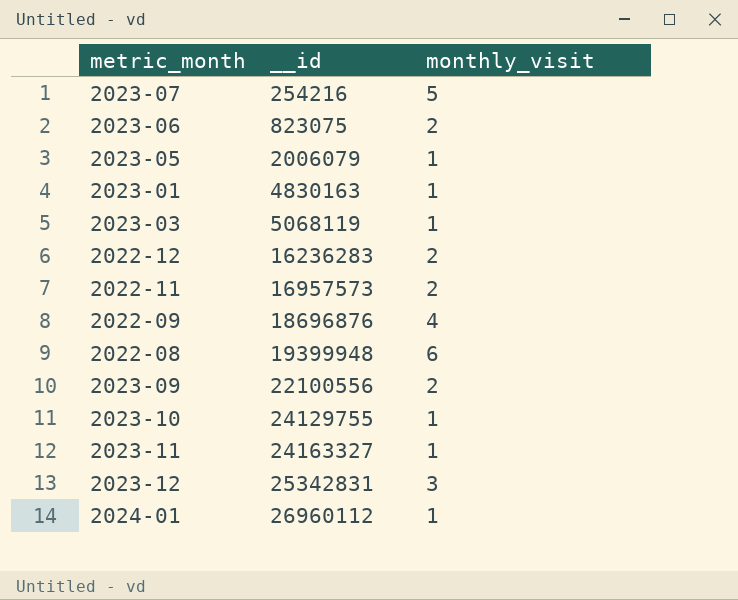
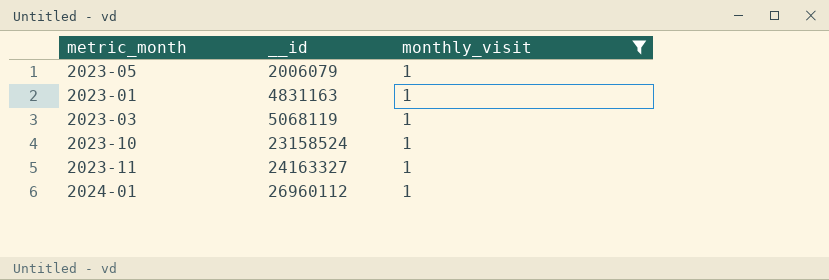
filter: none -> monthly_visit = 1
2023-01 | __id: 4830163 -> 4831163
2023-10 | __id: 24129755 -> 23158524

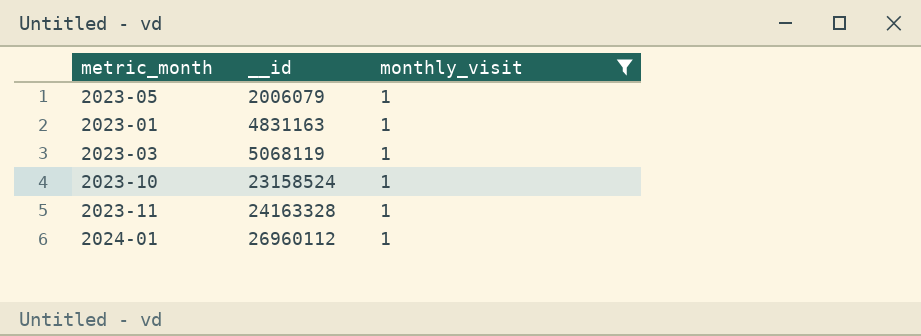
2023-11 | __id: 24163327 -> 24163328

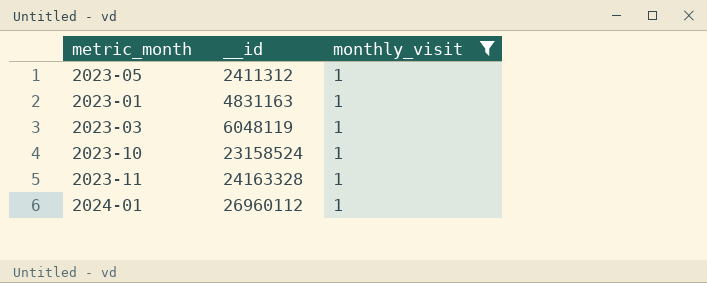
2023-05 | __id: 2006079 -> 2411312
2023-03 | __id: 5068119 -> 6048119

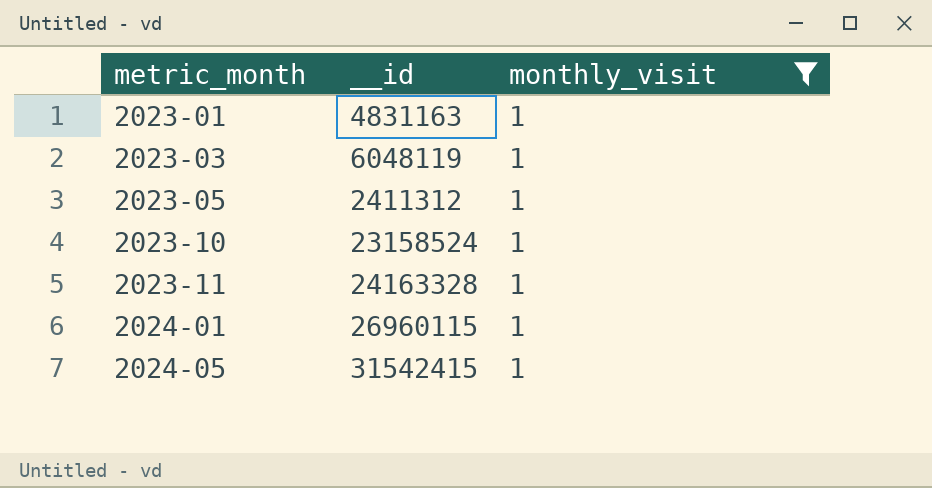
row order: __id ascending -> metric_month ascending
2024-01 | __id: 26960112 -> 26960115
row 2024-05: none -> 31542415 | 1

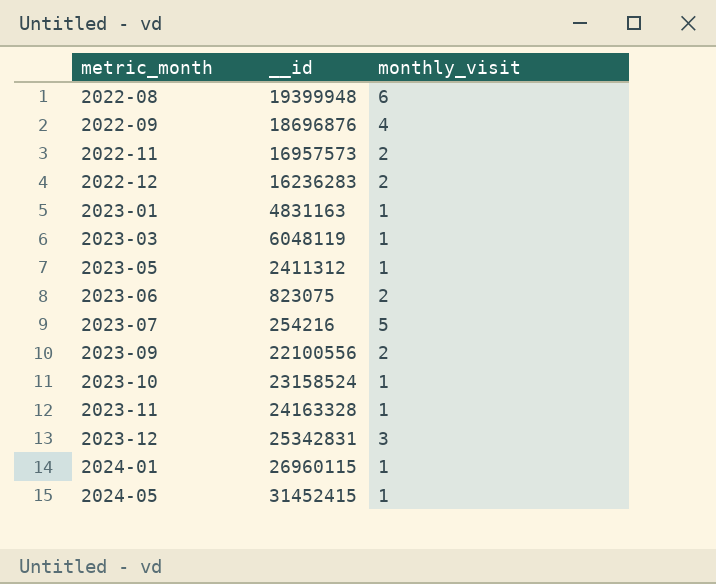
filter: monthly_visit = 1 -> none
2024-05 | __id: 31542415 -> 31452415

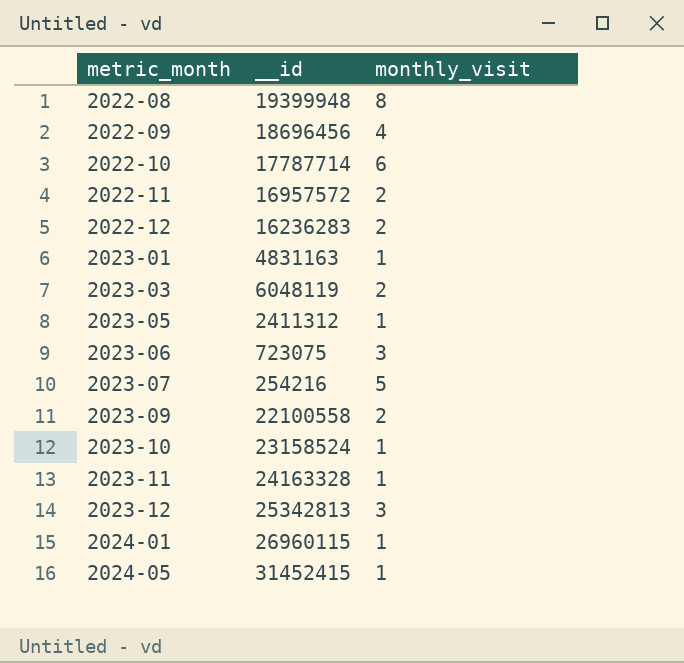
2022-08 | monthly_visit: 6 -> 8
2022-09 | __id: 18696876 -> 18696456
row 2022-10: none -> 17787714 | 6
2022-11 | __id: 16957573 -> 16957572
2023-03 | monthly_visit: 1 -> 2
2023-06 | __id: 823075 -> 723075
2023-06 | monthly_visit: 2 -> 3
2023-09 | __id: 22100556 -> 22100558
2023-12 | __id: 25342831 -> 25342813

